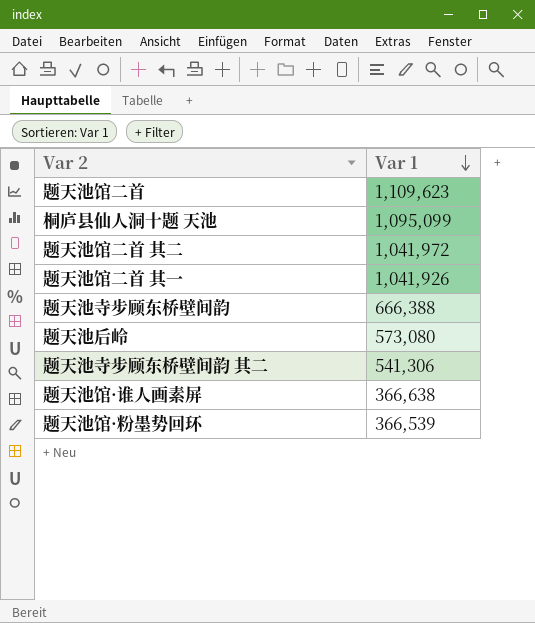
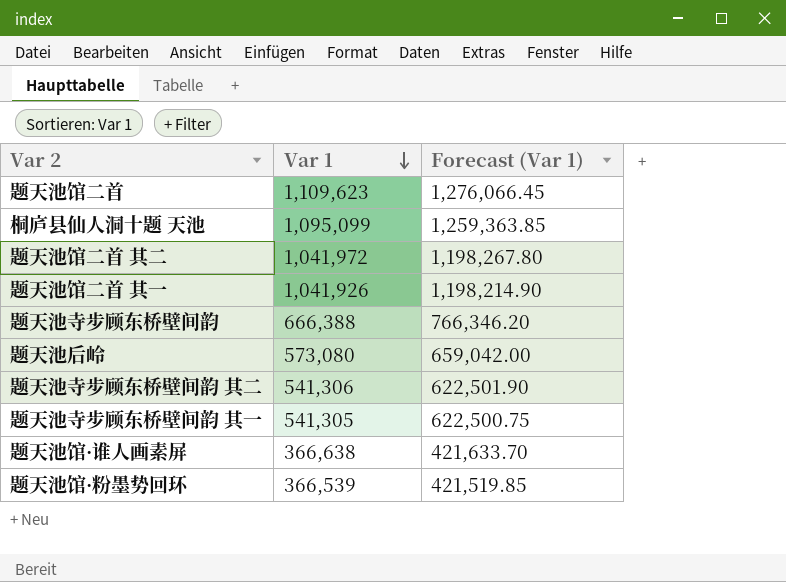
column Forecast (Var 1) | formula: none -> [Var 1] * 1.15
row 题天池寺步顾东桥壁间韵 其一: none -> 541,305 | 622,500.75

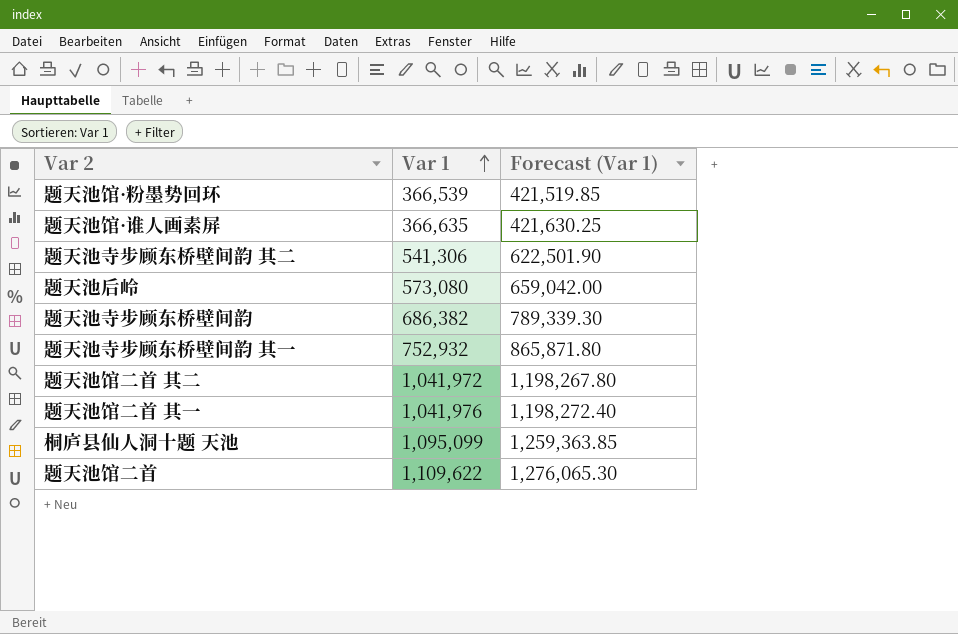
row order: Var 1 descending -> Var 1 ascending
题天池馆·谁人画素屏 | Var 1: 366,638 -> 366,635
题天池馆·谁人画素屏 | Forecast (Var 1): 421,633.70 -> 421,630.25
题天池寺步顾东桥壁间韵 | Var 1: 666,388 -> 686,382
题天池寺步顾东桥壁间韵 | Forecast (Var 1): 766,346.20 -> 789,339.30
题天池寺步顾东桥壁间韵 其一 | Var 1: 541,305 -> 752,932
题天池寺步顾东桥壁间韵 其一 | Forecast (Var 1): 622,500.75 -> 865,871.80
题天池馆二首 其一 | Var 1: 1,041,926 -> 1,041,976
题天池馆二首 其一 | Forecast (Var 1): 1,198,214.90 -> 1,198,272.40
题天池馆二首 | Var 1: 1,109,623 -> 1,109,622
题天池馆二首 | Forecast (Var 1): 1,276,066.45 -> 1,276,065.30

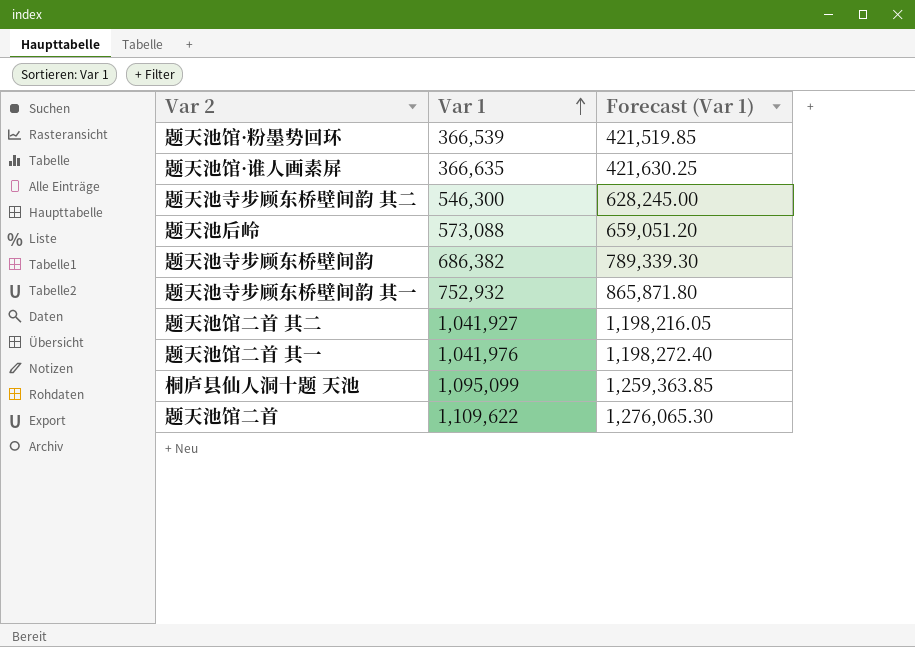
题天池寺步顾东桥壁间韵 其二 | Var 1: 541,306 -> 546,300
题天池寺步顾东桥壁间韵 其二 | Forecast (Var 1): 622,501.90 -> 628,245.00
题天池后岭 | Var 1: 573,080 -> 573,088
题天池后岭 | Forecast (Var 1): 659,042.00 -> 659,051.20
题天池馆二首 其二 | Var 1: 1,041,972 -> 1,041,927
题天池馆二首 其二 | Forecast (Var 1): 1,198,267.80 -> 1,198,216.05

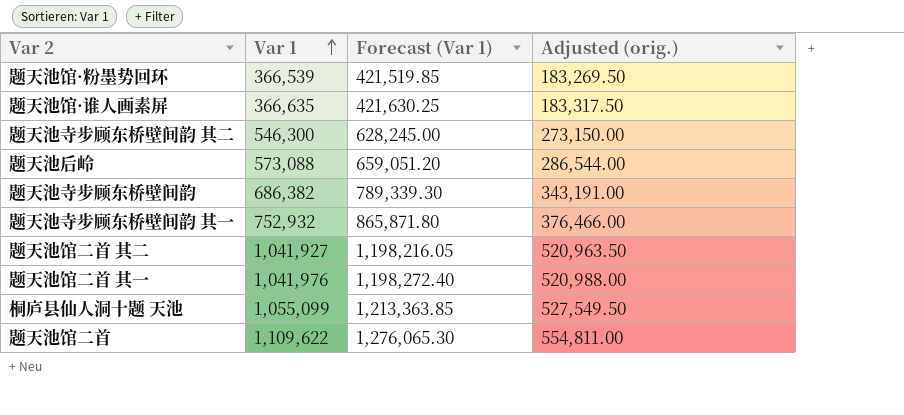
column Adjusted (orig.) | formula: none -> [Var 1] * 0.5
桐庐县仙人洞十题 天池 | Var 1: 1,095,099 -> 1,055,099
桐庐县仙人洞十题 天池 | Forecast (Var 1): 1,259,363.85 -> 1,213,363.85

